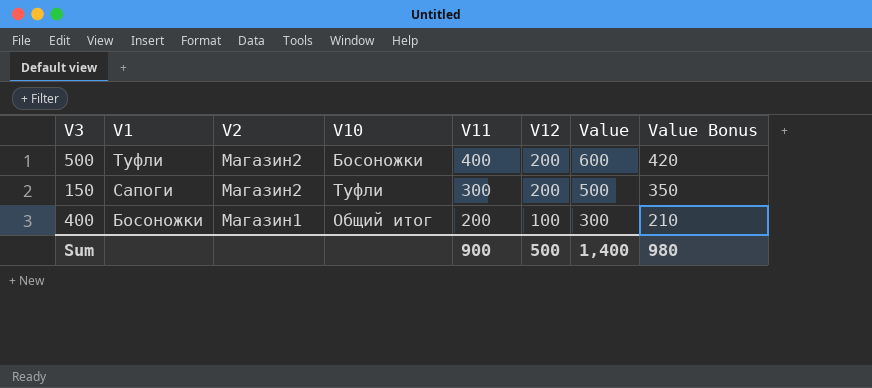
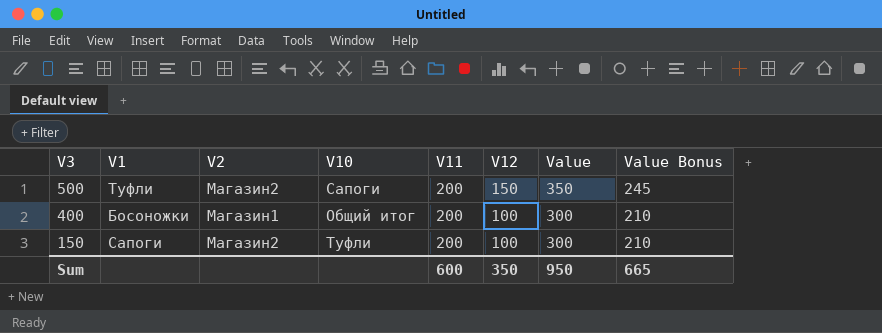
row order: V1 descending -> V3 descending
500 | V10: Босоножки -> Сапоги
500 | V11: 400 -> 200
500 | V12: 200 -> 150
500 | Value: 600 -> 350
500 | Value Bonus: 420 -> 245
150 | V11: 300 -> 200
150 | V12: 200 -> 100
150 | Value: 500 -> 300
150 | Value Bonus: 350 -> 210
Sum | V11: 900 -> 600
Sum | V12: 500 -> 350
Sum | Value: 1,400 -> 950
Sum | Value Bonus: 980 -> 665

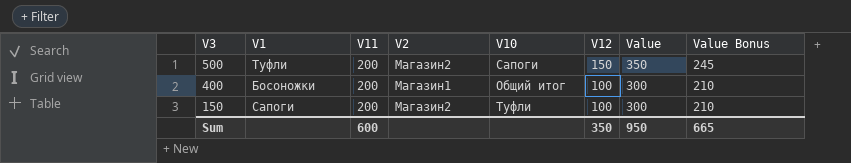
column V11 | position: 5 -> 3

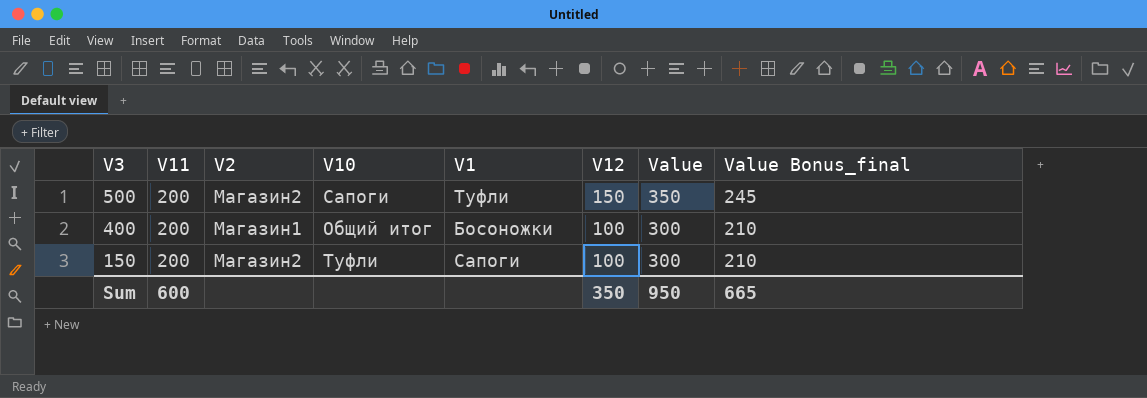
column V1 | position: 2 -> 5
column name: Value Bonus -> Value Bonus_final

